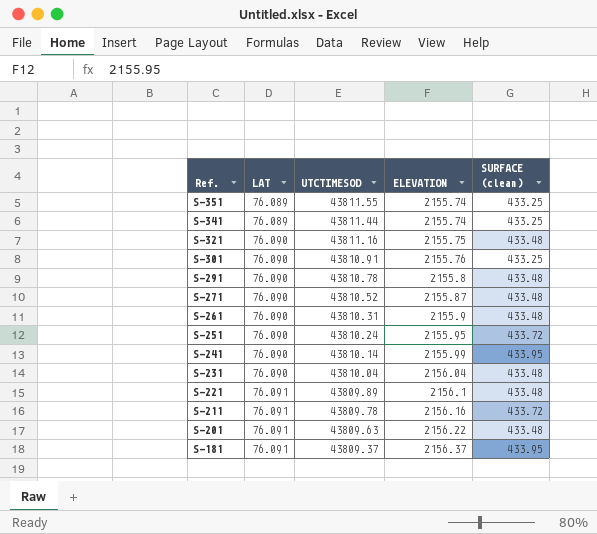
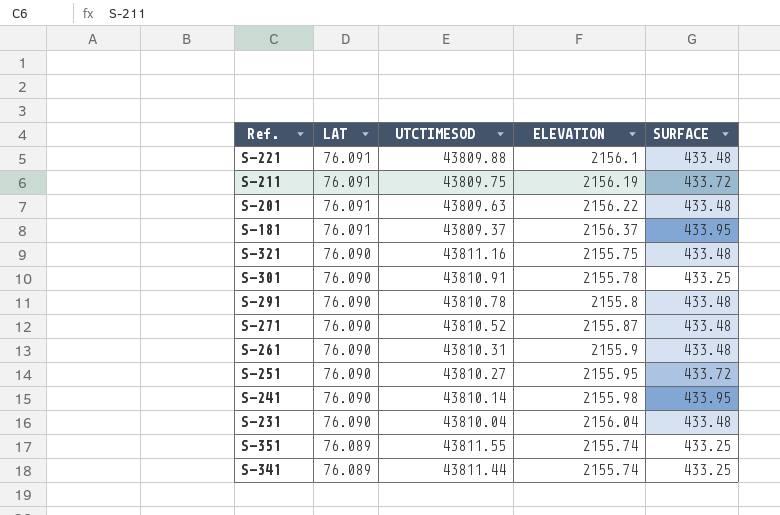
row order: Ref. descending -> LAT descending
column name: SURFACE (clean) -> SURFACE
S-221 | UTCTIMESOD: 43809.89 -> 43809.88
S-211 | UTCTIMESOD: 43809.78 -> 43809.75
S-211 | ELEVATION: 2156.16 -> 2156.19
S-301 | ELEVATION: 2155.76 -> 2155.78
S-251 | UTCTIMESOD: 43810.24 -> 43810.27
S-241 | ELEVATION: 2155.99 -> 2155.98

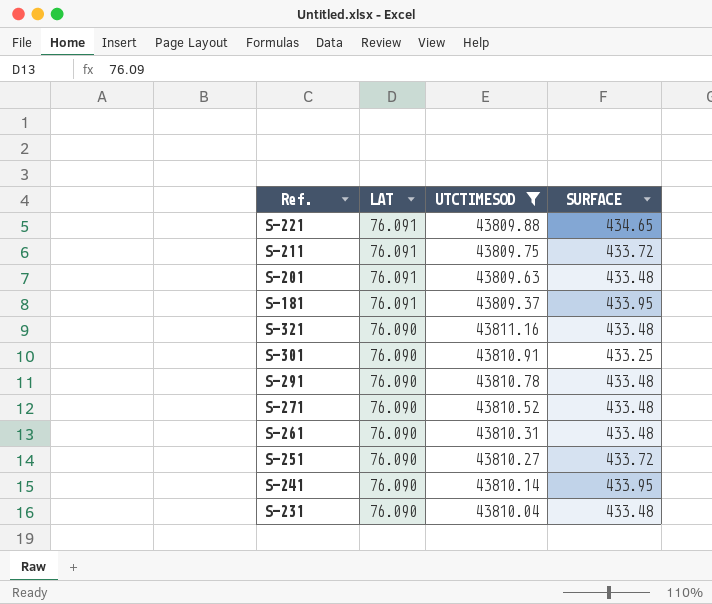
filter: none -> UTCTIMESOD <= 43811.16
column ELEVATION | position: 4 -> none
S-221 | SURFACE: 433.48 -> 434.65

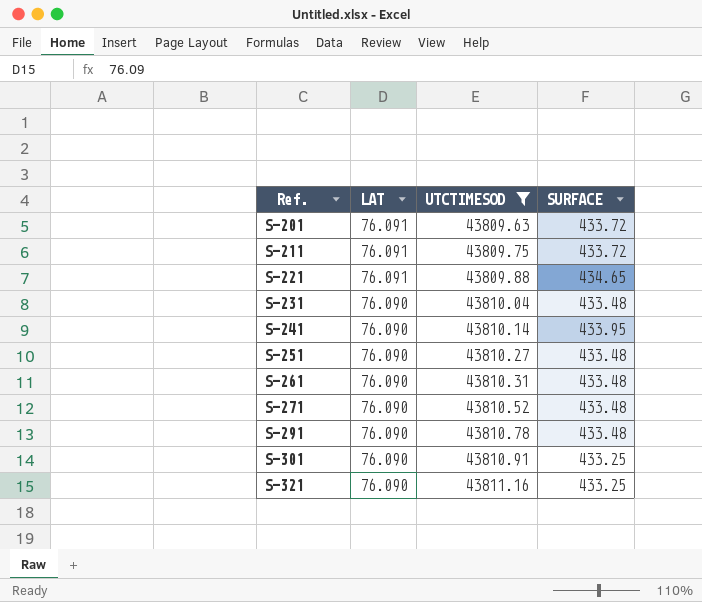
row order: LAT descending -> Ref. ascending
row S-181: 76.091 | 43809.37 | 433.95 -> none
S-201 | SURFACE: 433.48 -> 433.72
S-251 | SURFACE: 433.72 -> 433.48
S-321 | SURFACE: 433.48 -> 433.25

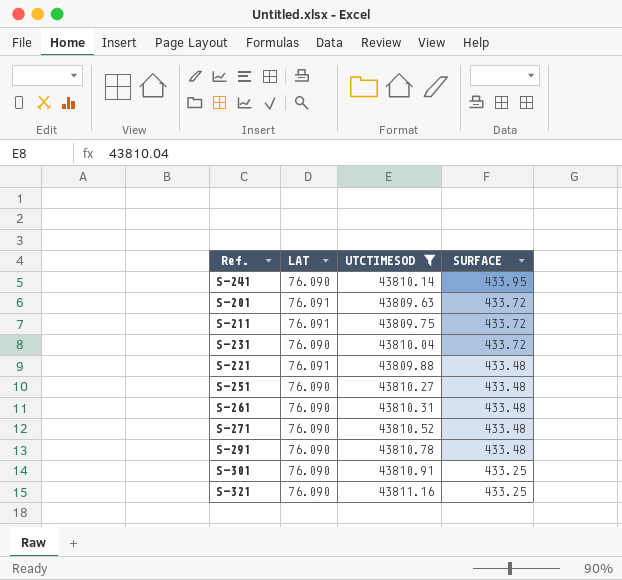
row order: Ref. ascending -> SURFACE descending
S-231 | SURFACE: 433.48 -> 433.72
S-221 | SURFACE: 434.65 -> 433.48

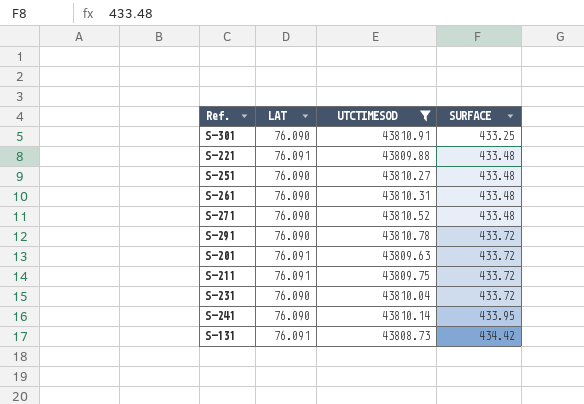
row order: SURFACE descending -> SURFACE ascending
row S-321: 76.090 | 43811.16 | 433.25 -> none
S-291 | SURFACE: 433.48 -> 433.72
row S-131: none -> 76.091 | 43808.73 | 434.42

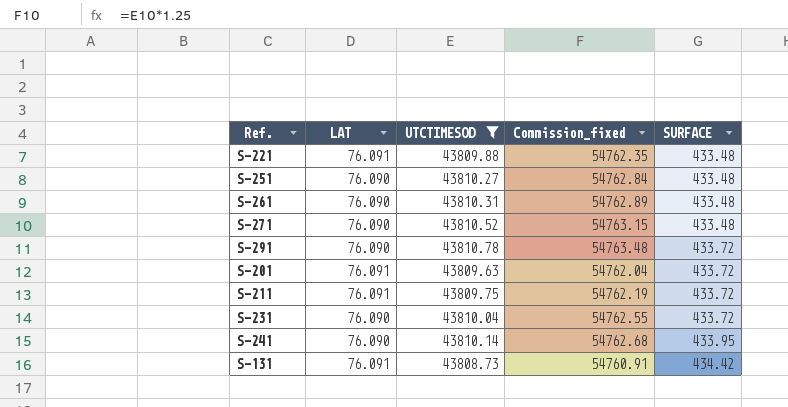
column Commission_fixed | formula: none -> [UTCTIMESOD] * 1.25
row S-301: 76.090 | 43810.91 | 433.25 -> none

